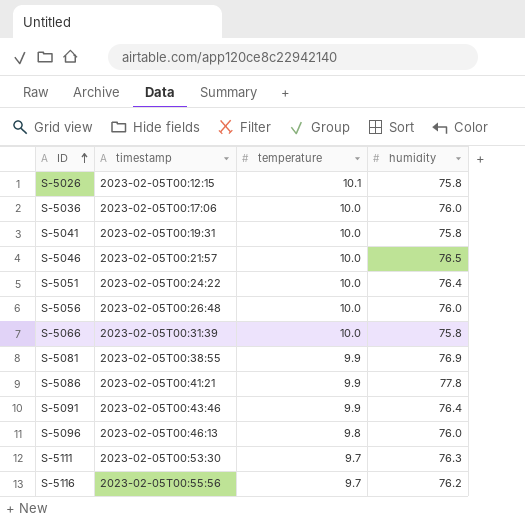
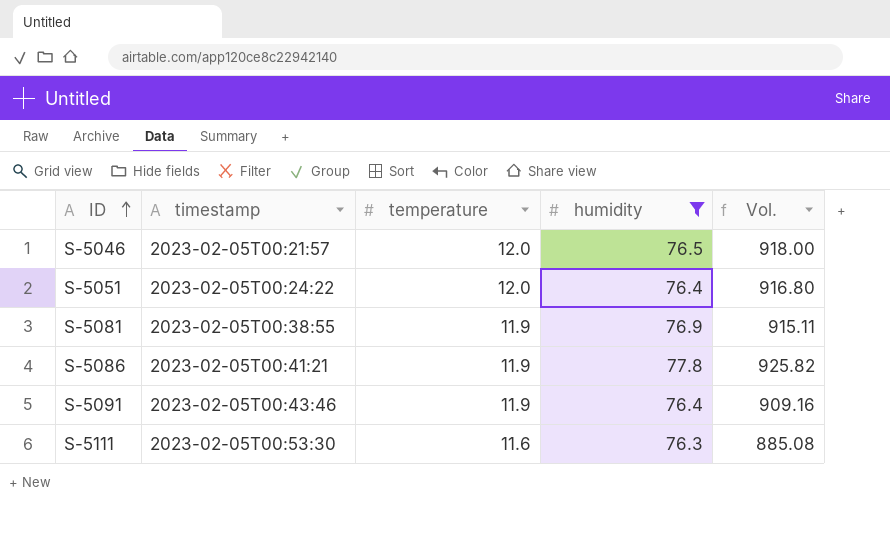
filter: none -> humidity >= 76.3
column Vol. | formula: none -> [temperature] * [humidity]
S-5046 | temperature: 10.0 -> 12.0
S-5051 | temperature: 10.0 -> 12.0
S-5081 | temperature: 9.9 -> 11.9
S-5086 | temperature: 9.9 -> 11.9
S-5091 | temperature: 9.9 -> 11.9
S-5111 | temperature: 9.7 -> 11.6

